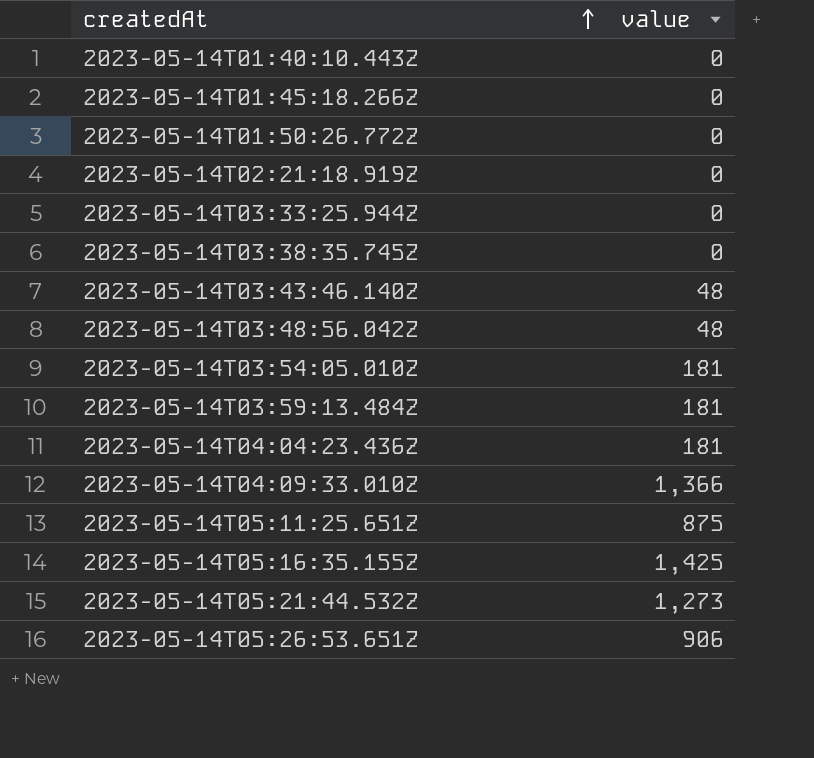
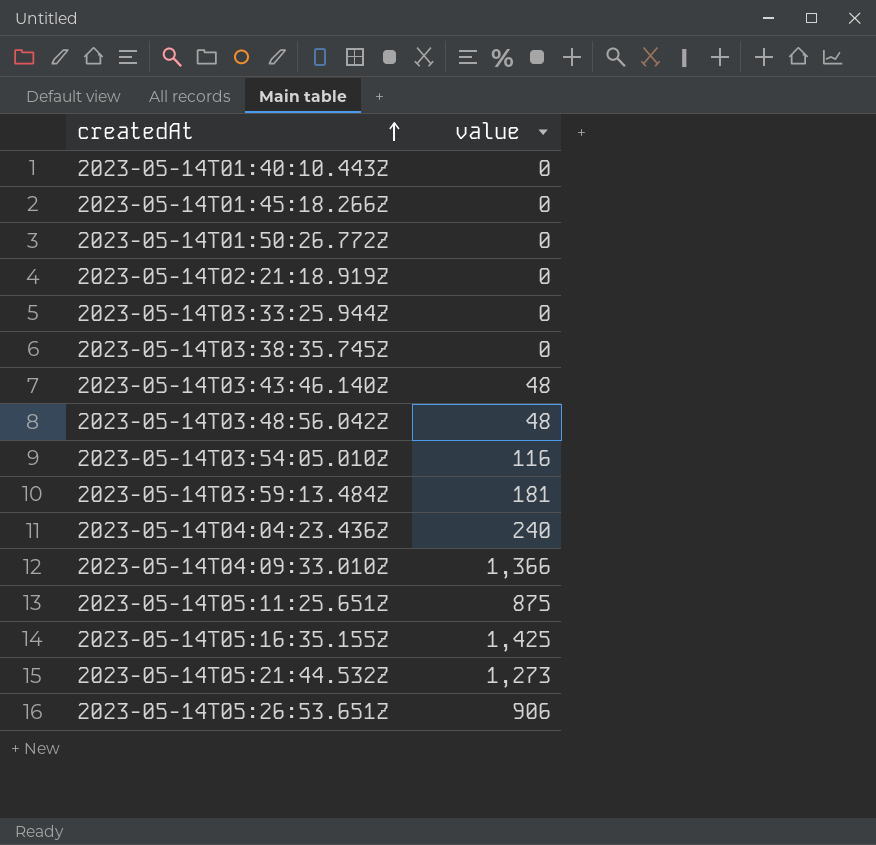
2023-05-14T03:54:05.010Z | value: 181 -> 116
2023-05-14T04:04:23.436Z | value: 181 -> 240

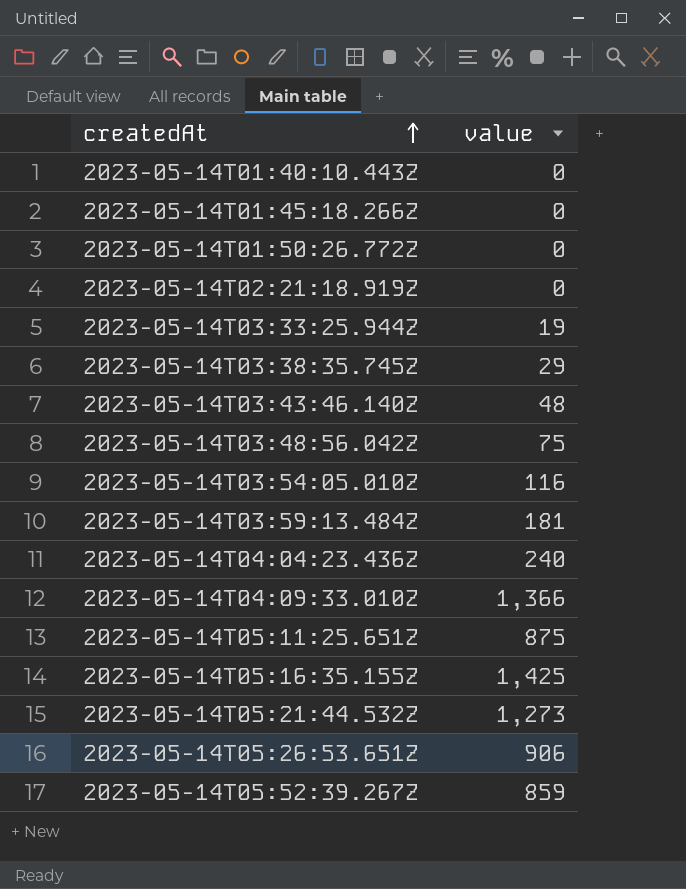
2023-05-14T03:33:25.944Z | value: 0 -> 19
2023-05-14T03:38:35.745Z | value: 0 -> 29
2023-05-14T03:48:56.042Z | value: 48 -> 75
row 2023-05-14T05:52:39.267Z: none -> 859

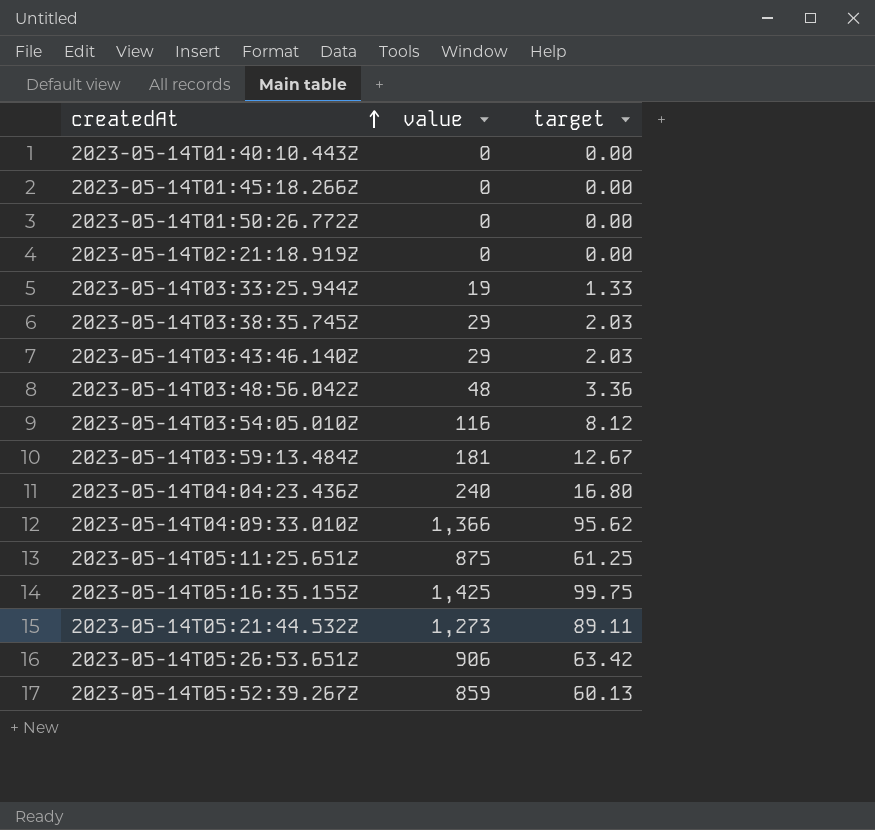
column target | formula: none -> [value] * 0.07
2023-05-14T03:43:46.140Z | value: 48 -> 29
2023-05-14T03:48:56.042Z | value: 75 -> 48

